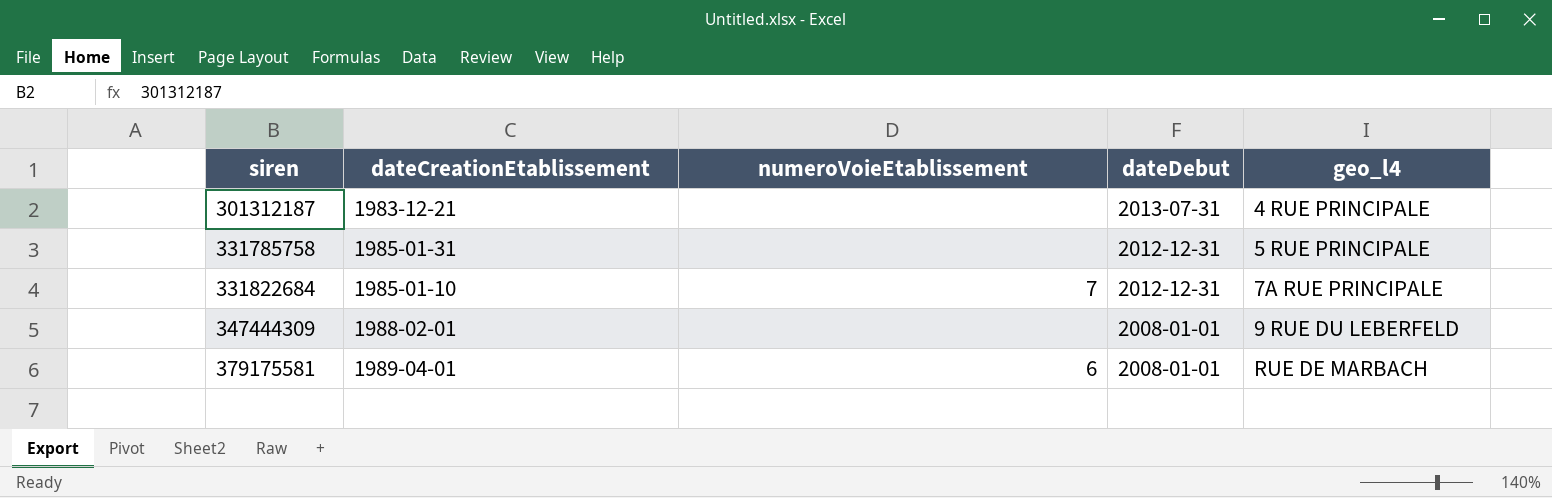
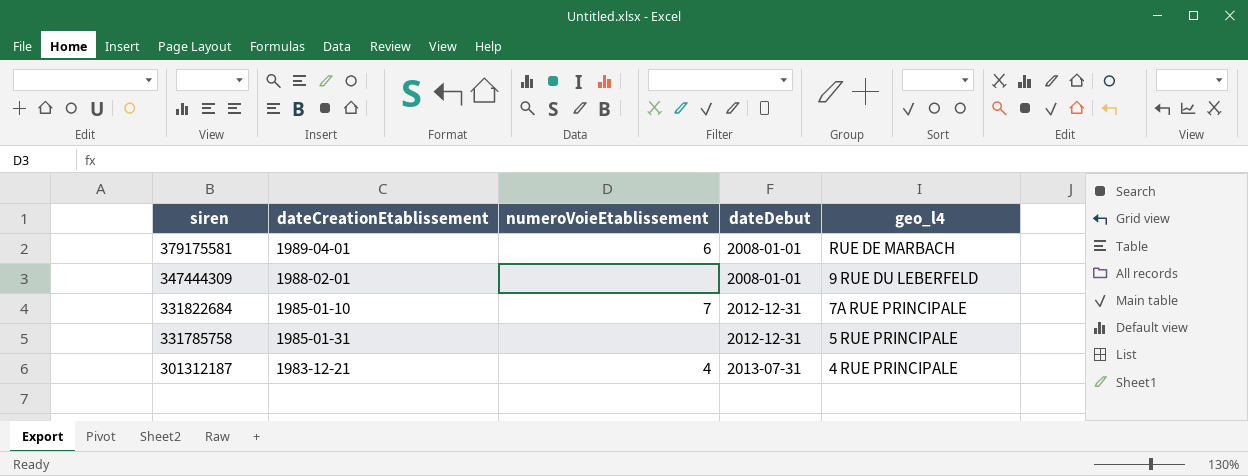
row order: siren ascending -> siren descending
301312187 | numeroVoieEtablissement: none -> 4

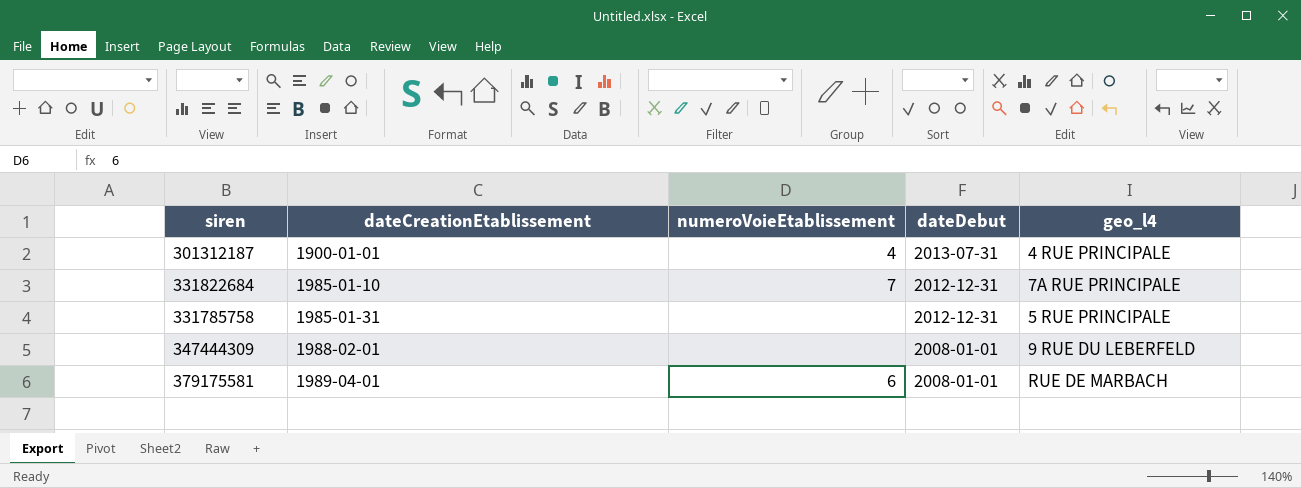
row order: siren descending -> dateCreationEtablissement ascending
301312187 | dateCreationEtablissement: 1983-12-21 -> 1900-01-01

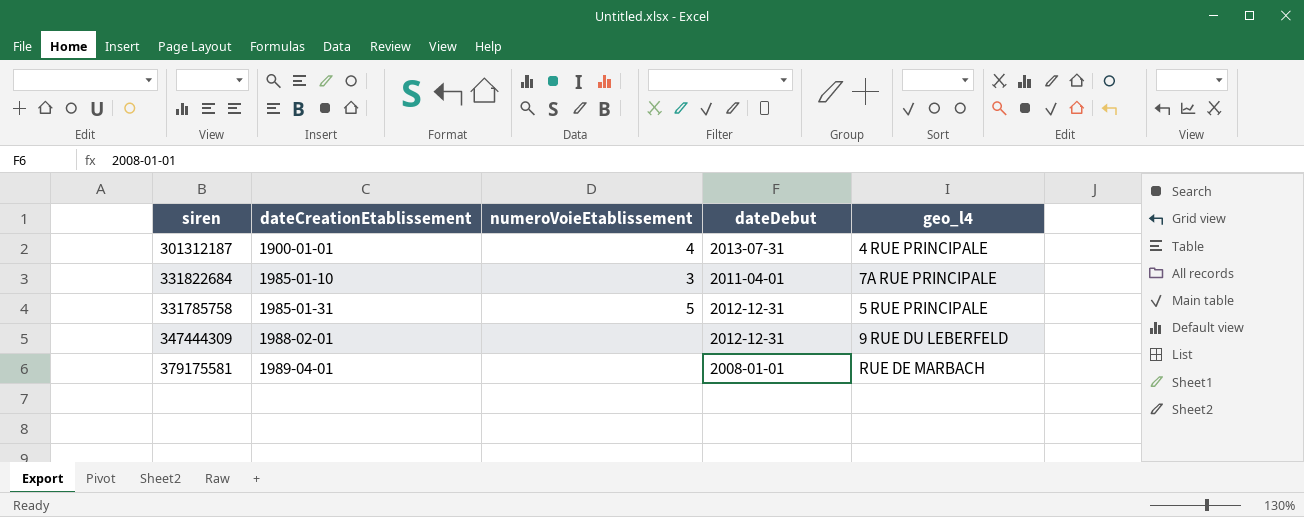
331822684 | numeroVoieEtablissement: 7 -> 3
331822684 | dateDebut: 2012-12-31 -> 2011-04-01
331785758 | numeroVoieEtablissement: none -> 5
347444309 | dateDebut: 2008-01-01 -> 2012-12-31
379175581 | numeroVoieEtablissement: 6 -> none

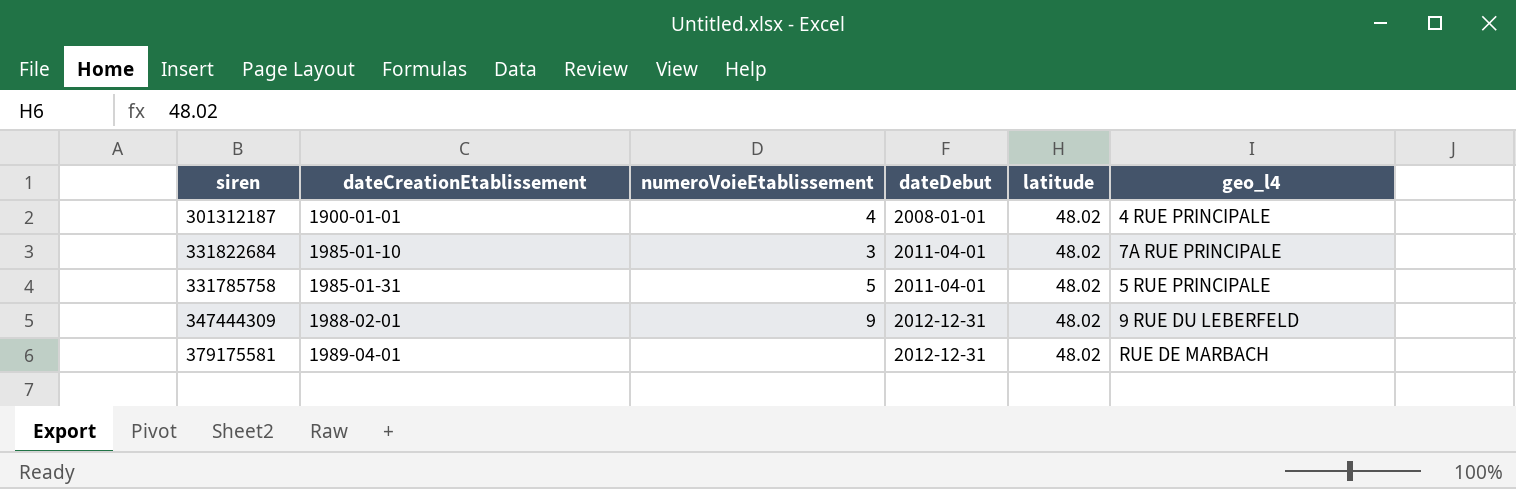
column latitude | position: none -> 5
301312187 | dateDebut: 2013-07-31 -> 2008-01-01
331785758 | dateDebut: 2012-12-31 -> 2011-04-01
347444309 | numeroVoieEtablissement: none -> 9
379175581 | dateDebut: 2008-01-01 -> 2012-12-31

